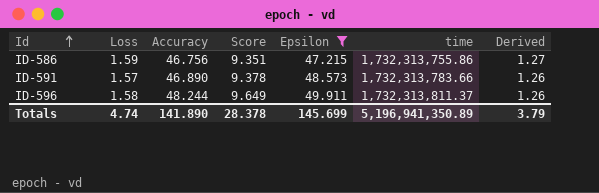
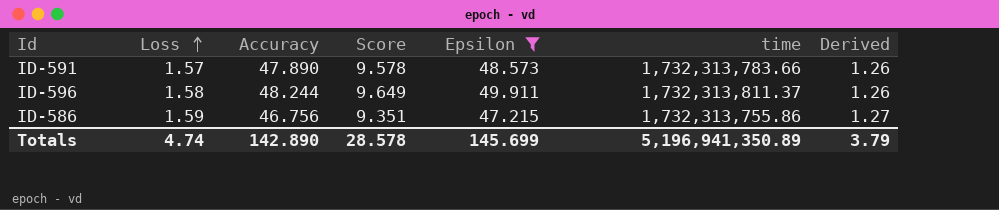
row order: Id ascending -> Loss ascending
ID-591 | Accuracy: 46.890 -> 47.890
ID-591 | Score: 9.378 -> 9.578
Totals | Accuracy: 141.890 -> 142.890
Totals | Score: 28.378 -> 28.578

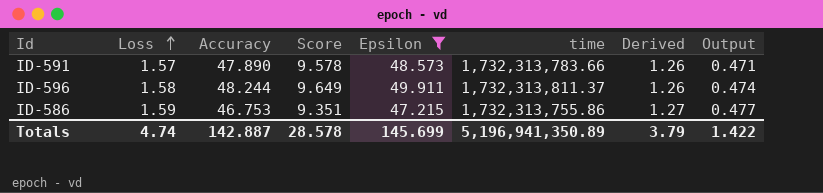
column Output | formula: none -> [Loss] * 0.3
ID-586 | Accuracy: 46.756 -> 46.753
Totals | Accuracy: 142.890 -> 142.887

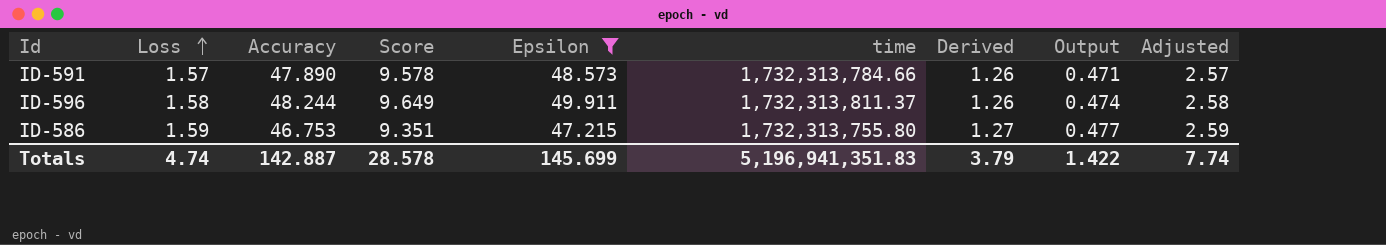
column Adjusted | formula: none -> [Loss] + 1
ID-591 | time: 1,732,313,783.66 -> 1,732,313,784.66
ID-586 | time: 1,732,313,755.86 -> 1,732,313,755.80
Totals | time: 5,196,941,350.89 -> 5,196,941,351.83

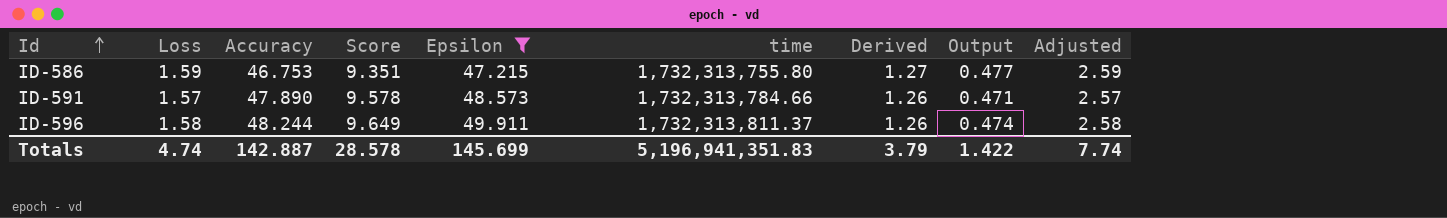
row order: Loss ascending -> Id ascending

